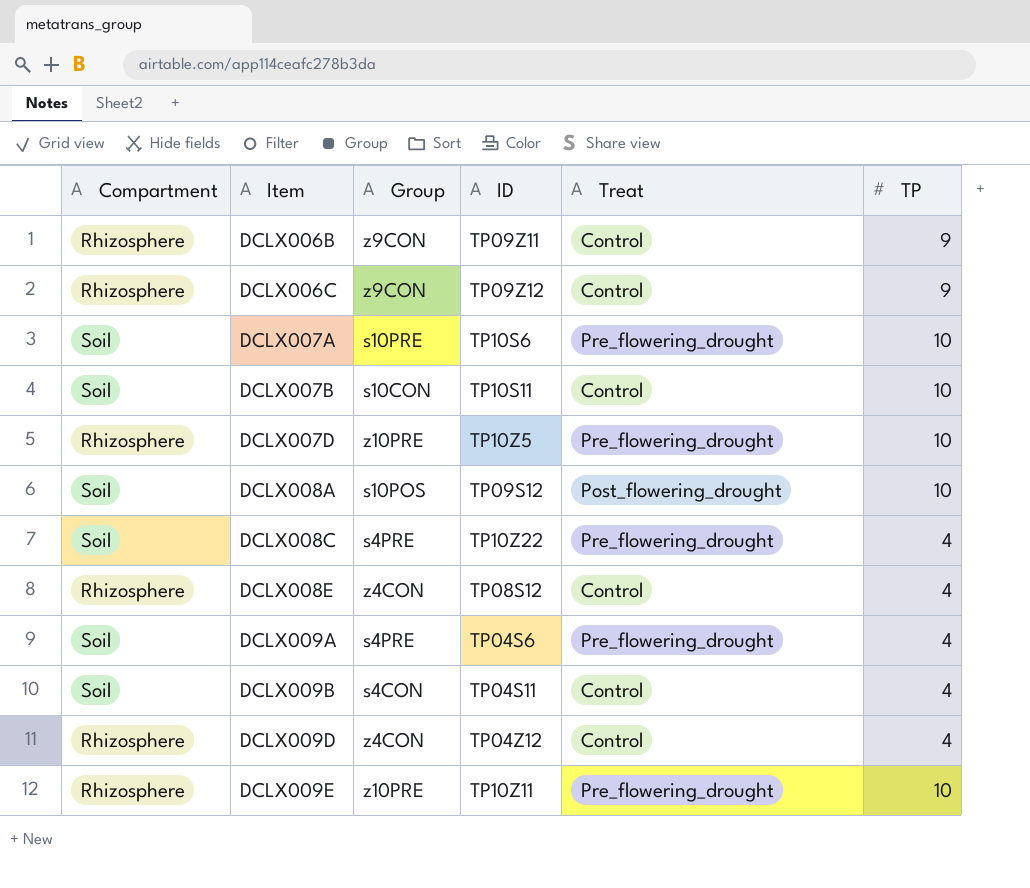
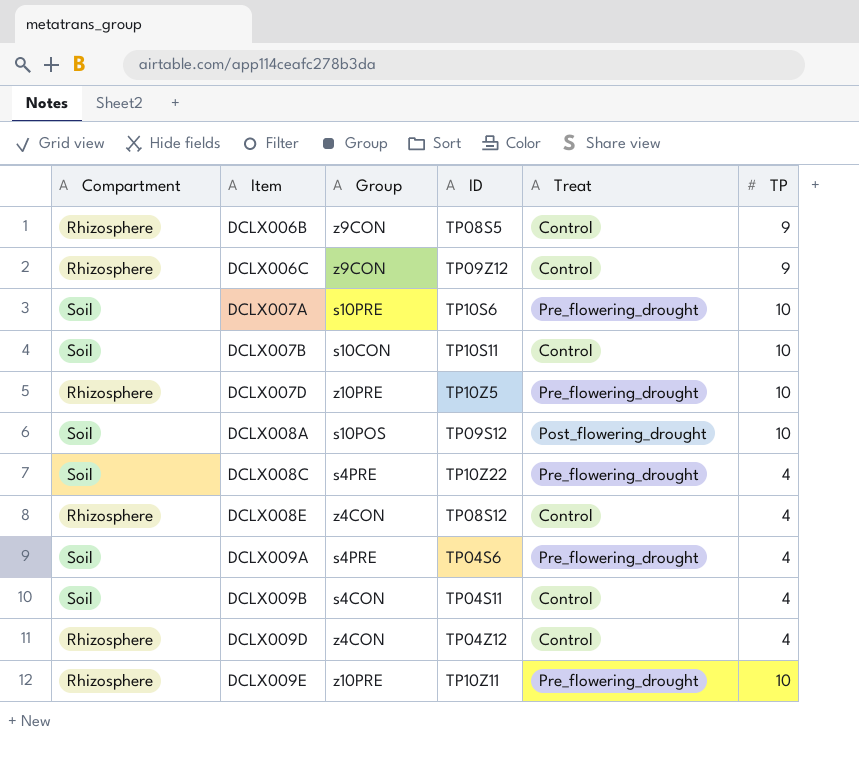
DCLX006B | ID: TP09Z11 -> TP08S5

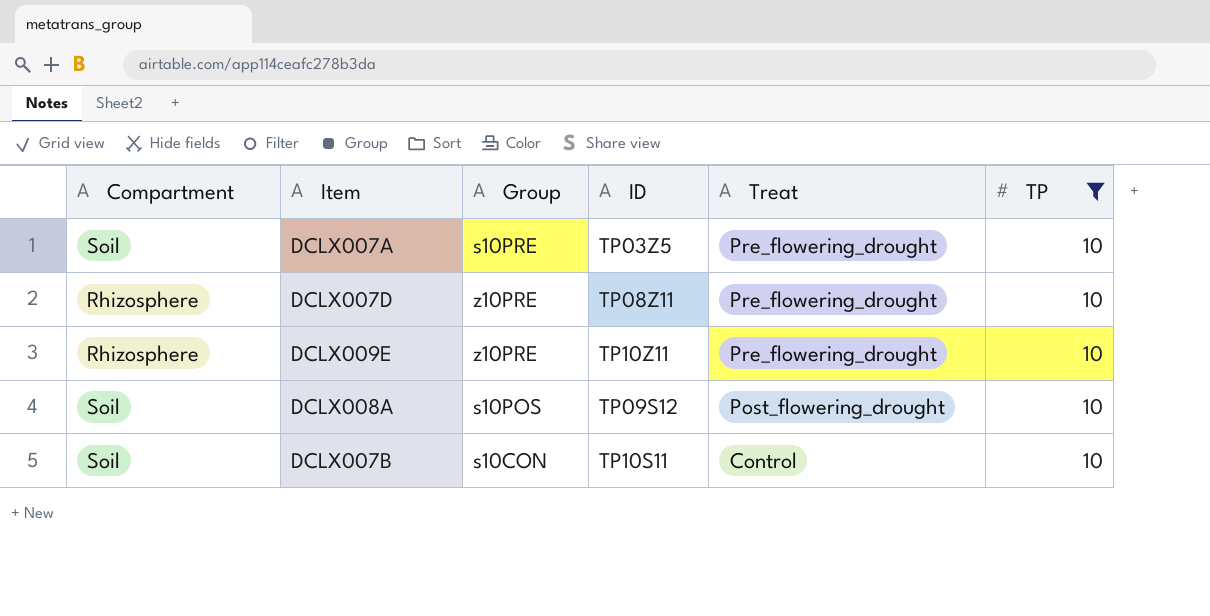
filter: none -> TP = 10
row order: Item ascending -> Treat descending
DCLX007A | ID: TP10S6 -> TP03Z5
DCLX007D | ID: TP10Z5 -> TP08Z11

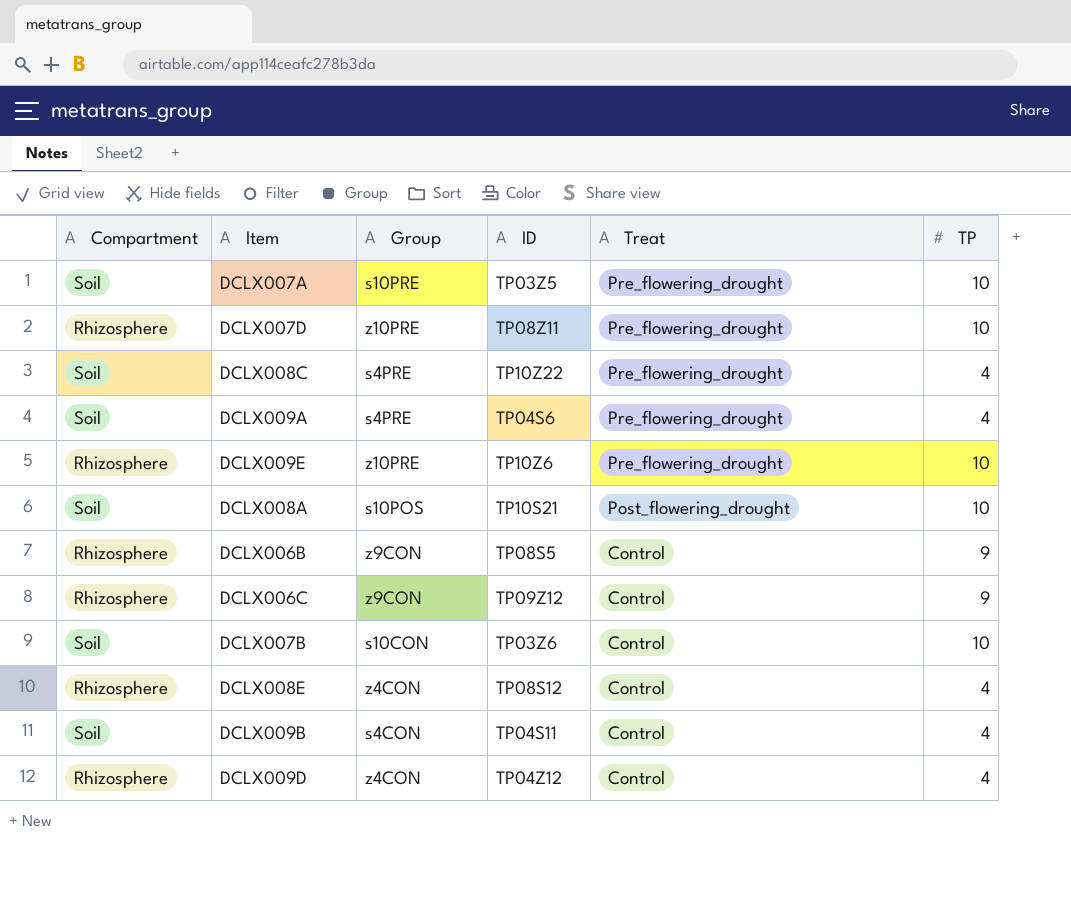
filter: TP = 10 -> none
DCLX009E | ID: TP10Z11 -> TP10Z6
DCLX008A | ID: TP09S12 -> TP10S21
DCLX007B | ID: TP10S11 -> TP03Z6

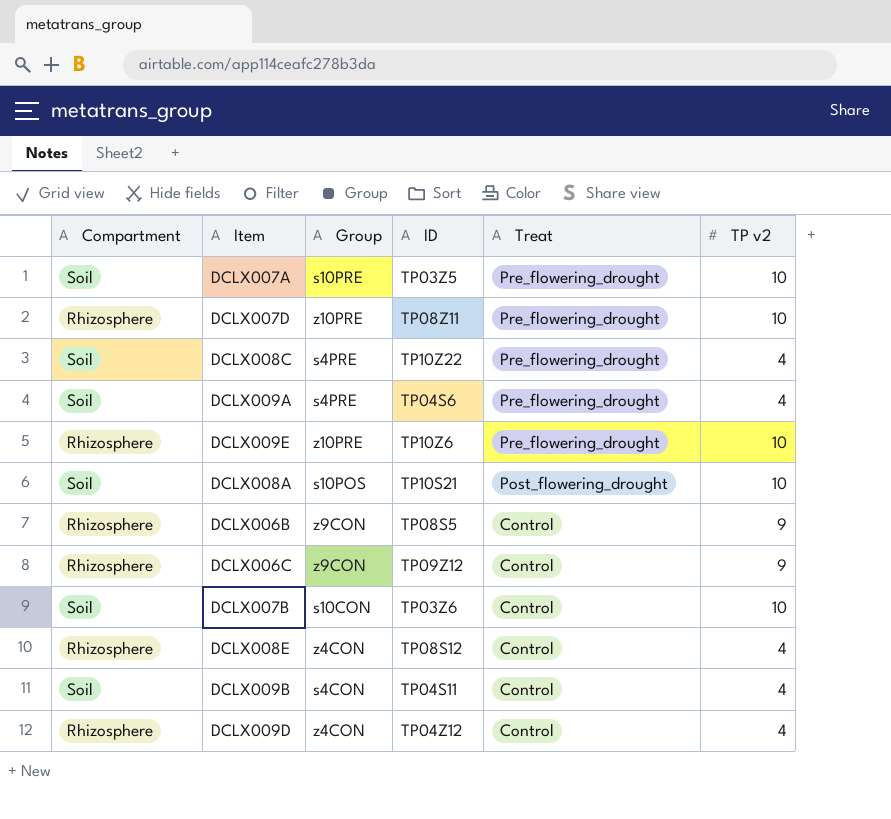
column name: TP -> TP v2

